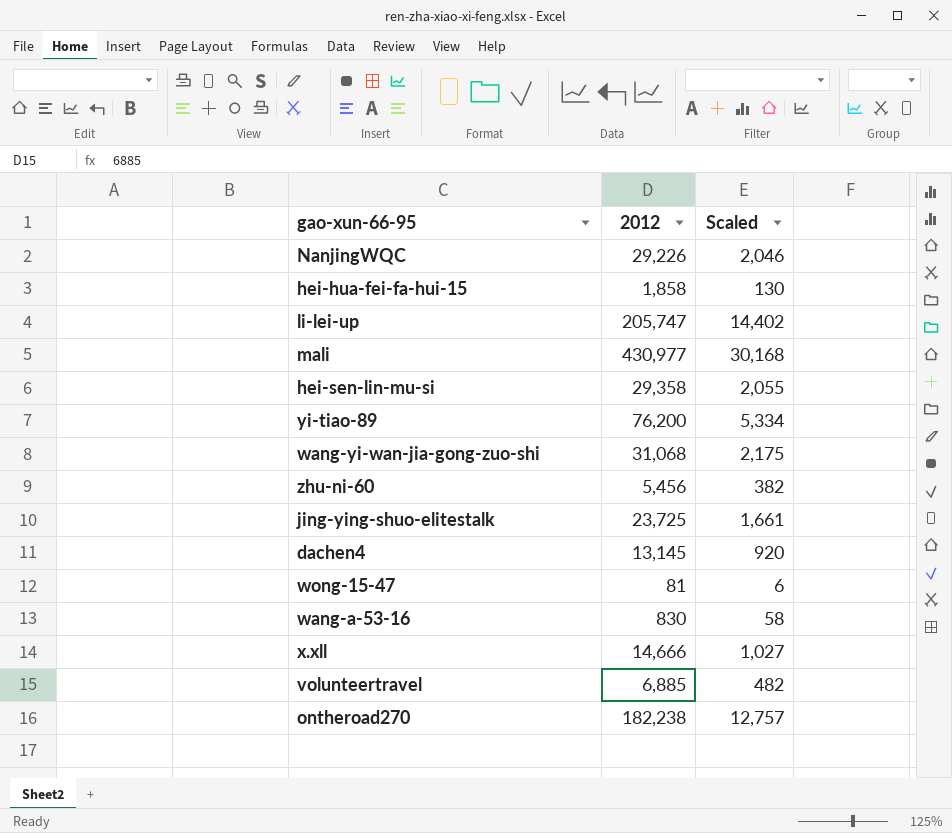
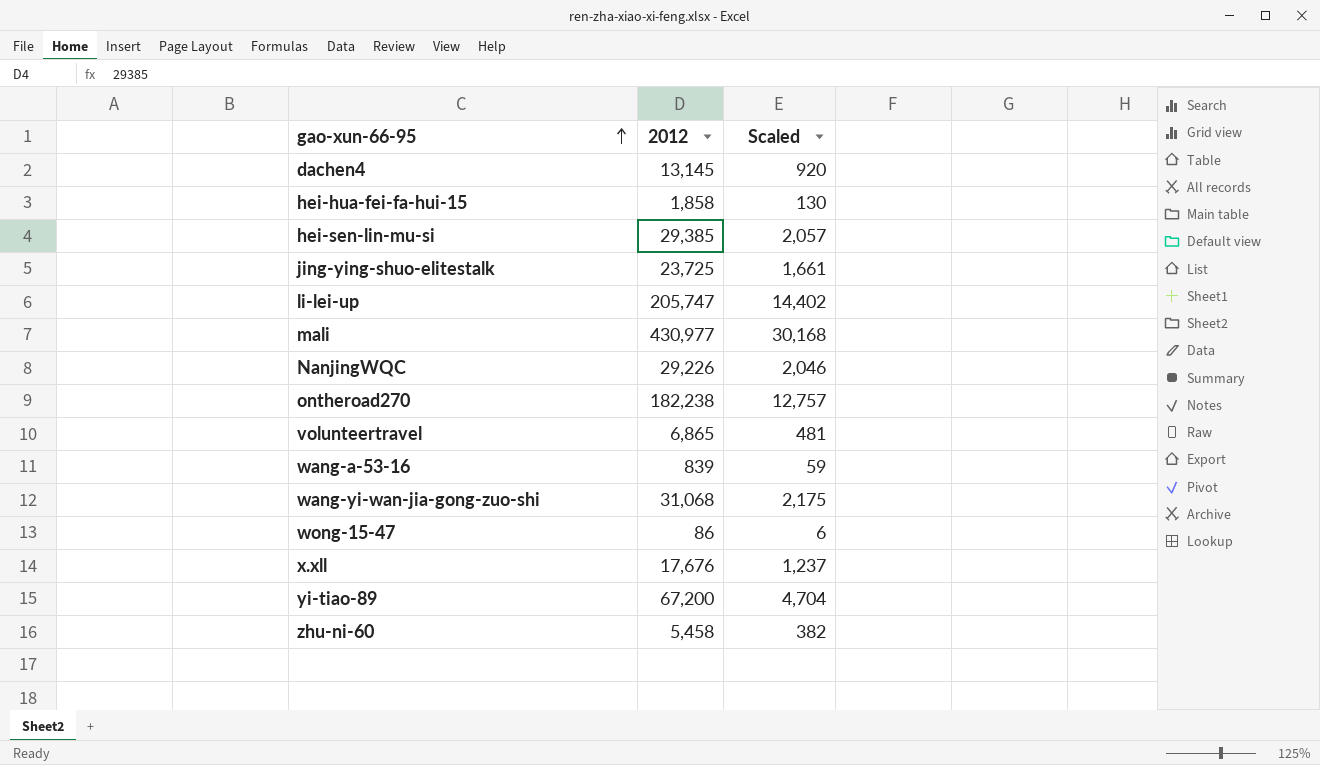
row order: none -> gao-xun-66-95 ascending
hei-sen-lin-mu-si | 2012: 29,358 -> 29,385
hei-sen-lin-mu-si | Scaled: 2,055 -> 2,057
volunteertravel | 2012: 6,885 -> 6,865
volunteertravel | Scaled: 482 -> 481
wang-a-53-16 | 2012: 830 -> 839
wang-a-53-16 | Scaled: 58 -> 59
wong-15-47 | 2012: 81 -> 86
x.xll | 2012: 14,666 -> 17,676
x.xll | Scaled: 1,027 -> 1,237
yi-tiao-89 | 2012: 76,200 -> 67,200
yi-tiao-89 | Scaled: 5,334 -> 4,704
zhu-ni-60 | 2012: 5,456 -> 5,458

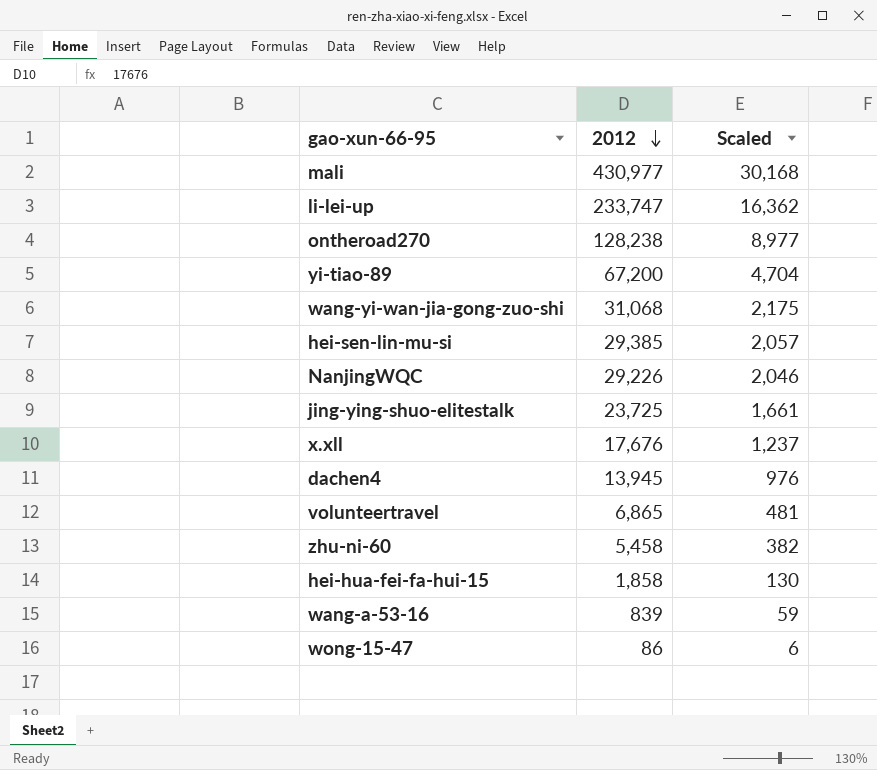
row order: gao-xun-66-95 ascending -> 2012 descending
li-lei-up | 2012: 205,747 -> 233,747
li-lei-up | Scaled: 14,402 -> 16,362
ontheroad270 | 2012: 182,238 -> 128,238
ontheroad270 | Scaled: 12,757 -> 8,977
dachen4 | 2012: 13,145 -> 13,945
dachen4 | Scaled: 920 -> 976

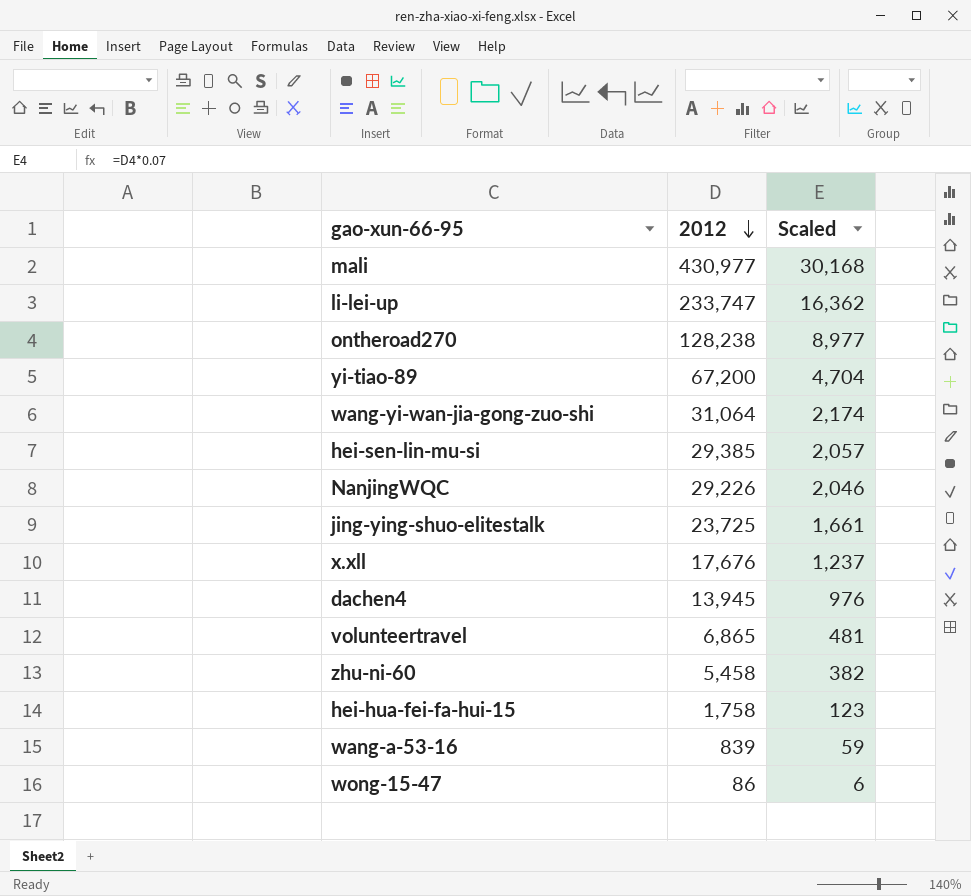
wang-yi-wan-jia-gong-zuo-shi | 2012: 31,068 -> 31,064
wang-yi-wan-jia-gong-zuo-shi | Scaled: 2,175 -> 2,174
hei-hua-fei-fa-hui-15 | 2012: 1,858 -> 1,758
hei-hua-fei-fa-hui-15 | Scaled: 130 -> 123

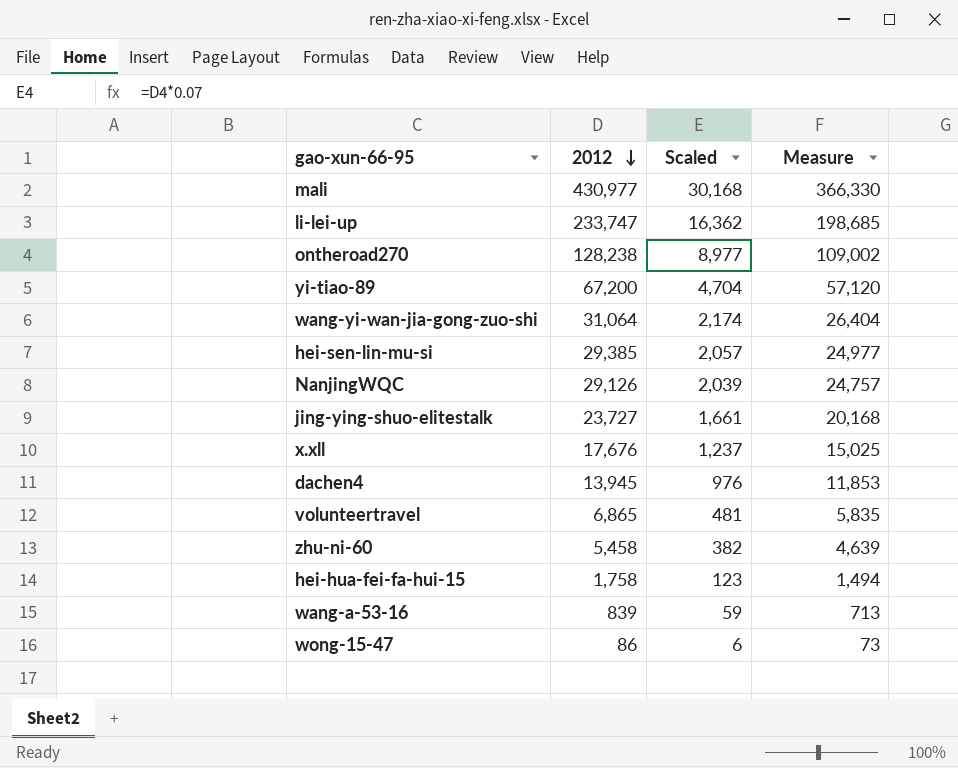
column Measure | formula: none -> [2012] * 0.85
NanjingWQC | 2012: 29,226 -> 29,126
NanjingWQC | Scaled: 2,046 -> 2,039
jing-ying-shuo-elitestalk | 2012: 23,725 -> 23,727

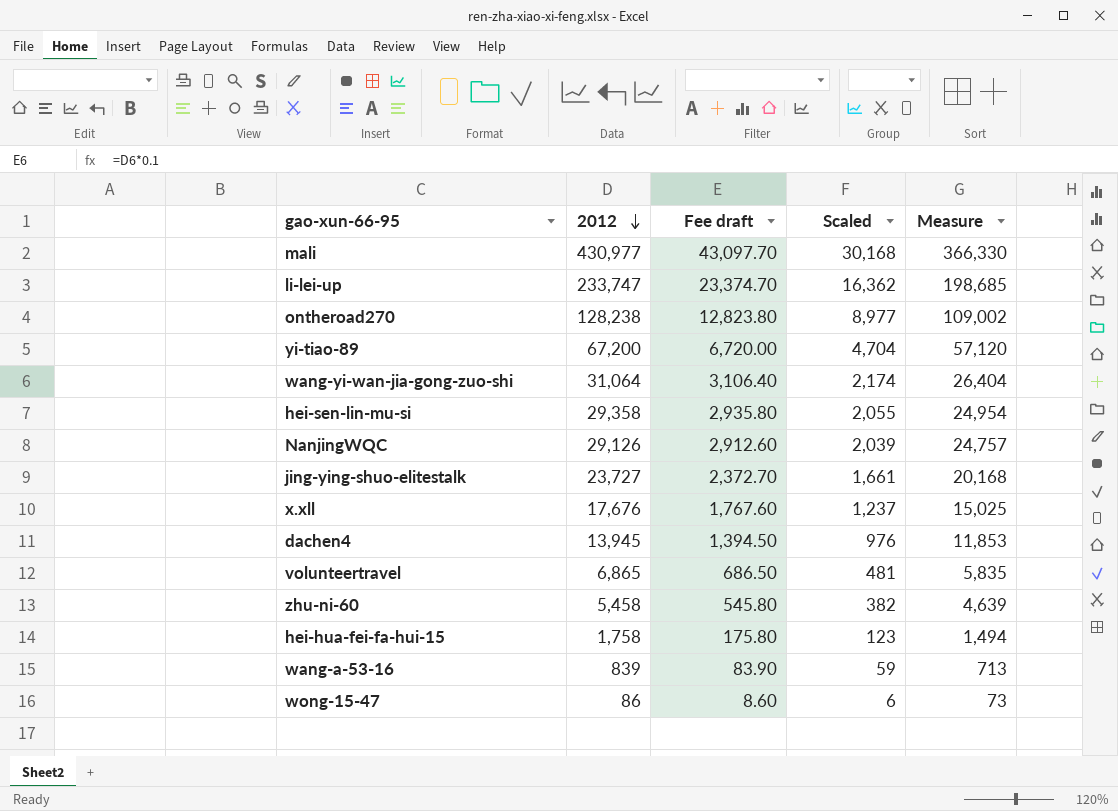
column Fee draft | formula: none -> [2012] * 0.1
hei-sen-lin-mu-si | 2012: 29,385 -> 29,358
hei-sen-lin-mu-si | Scaled: 2,057 -> 2,055
hei-sen-lin-mu-si | Measure: 24,977 -> 24,954

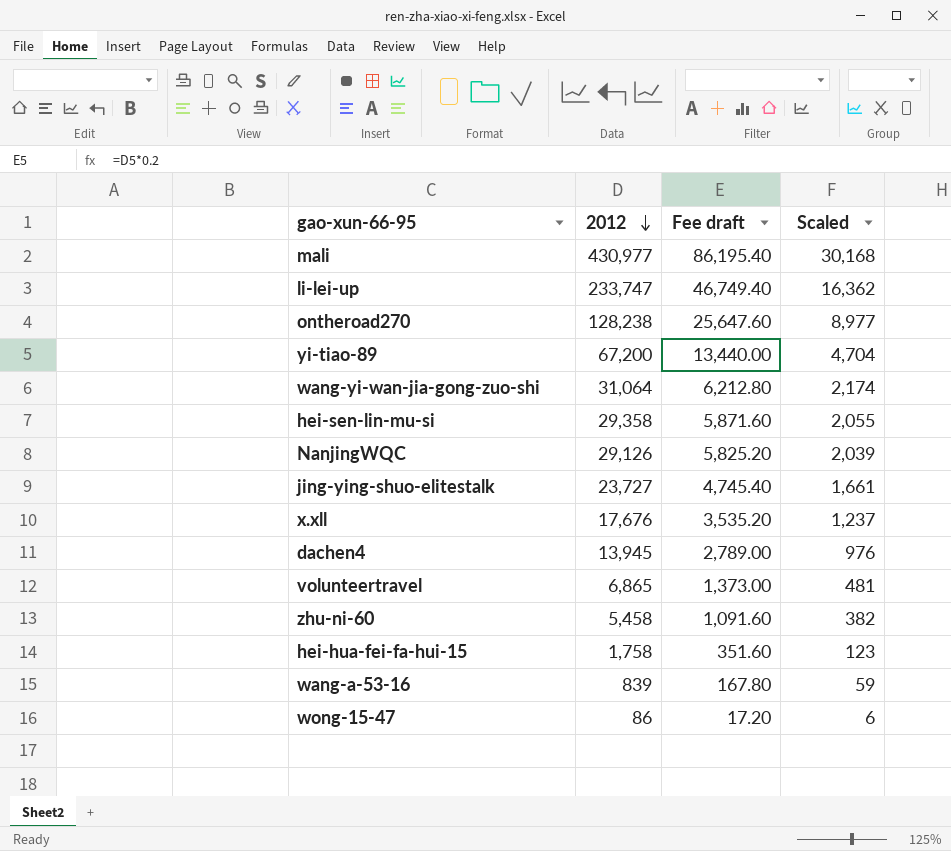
column Measure | formula: [2012] * 0.85 -> none
column Fee draft | formula: [2012] * 0.1 -> [2012] * 0.2

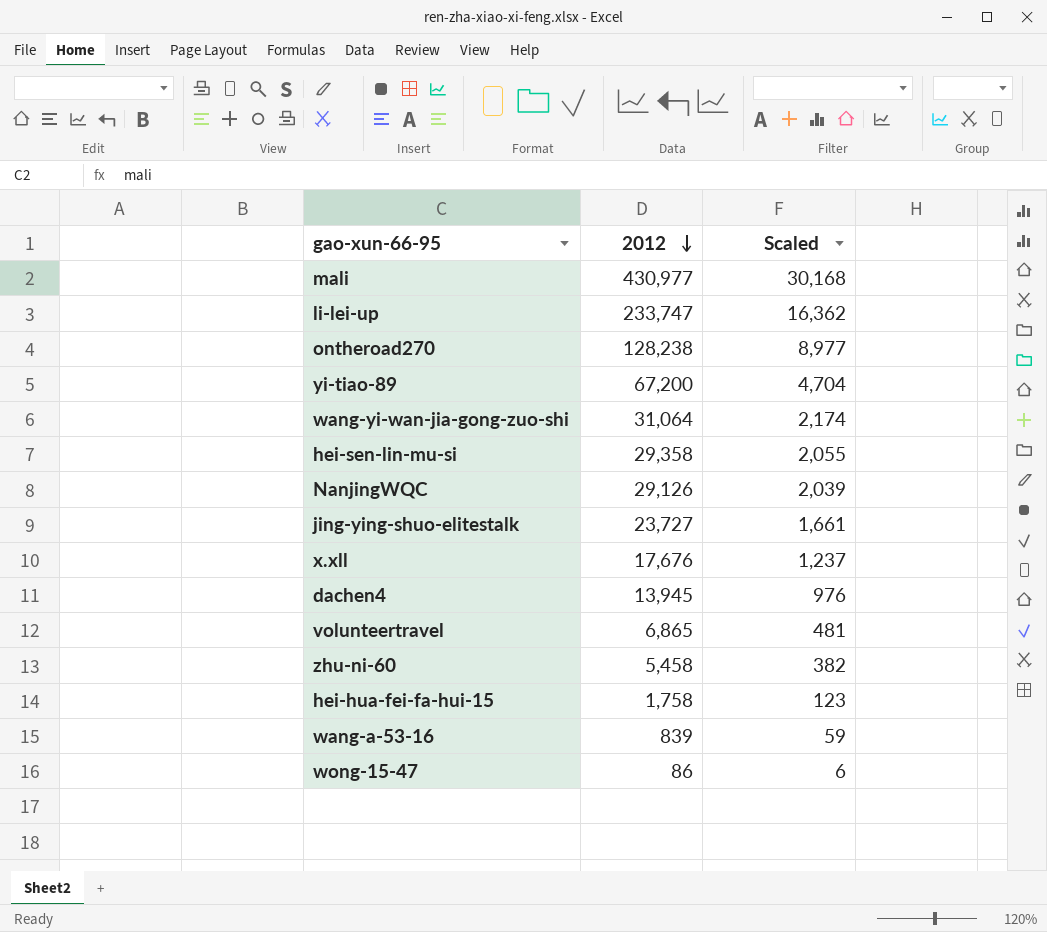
column Fee draft | formula: [2012] * 0.2 -> none

